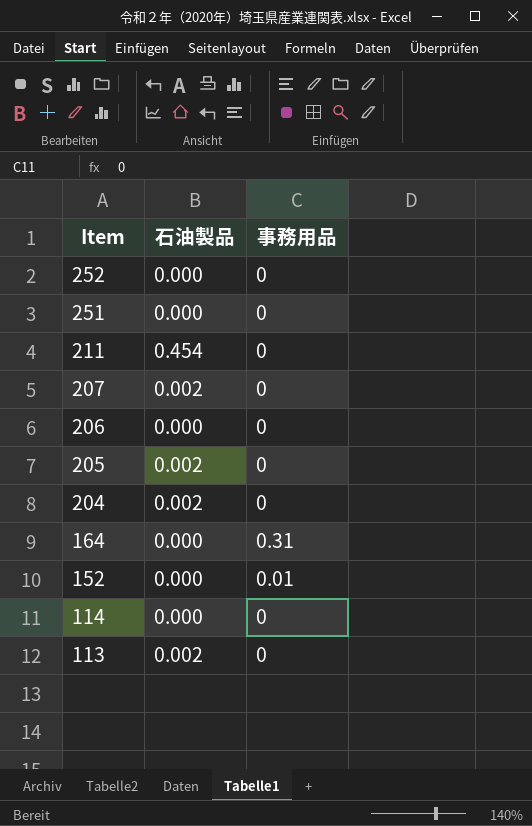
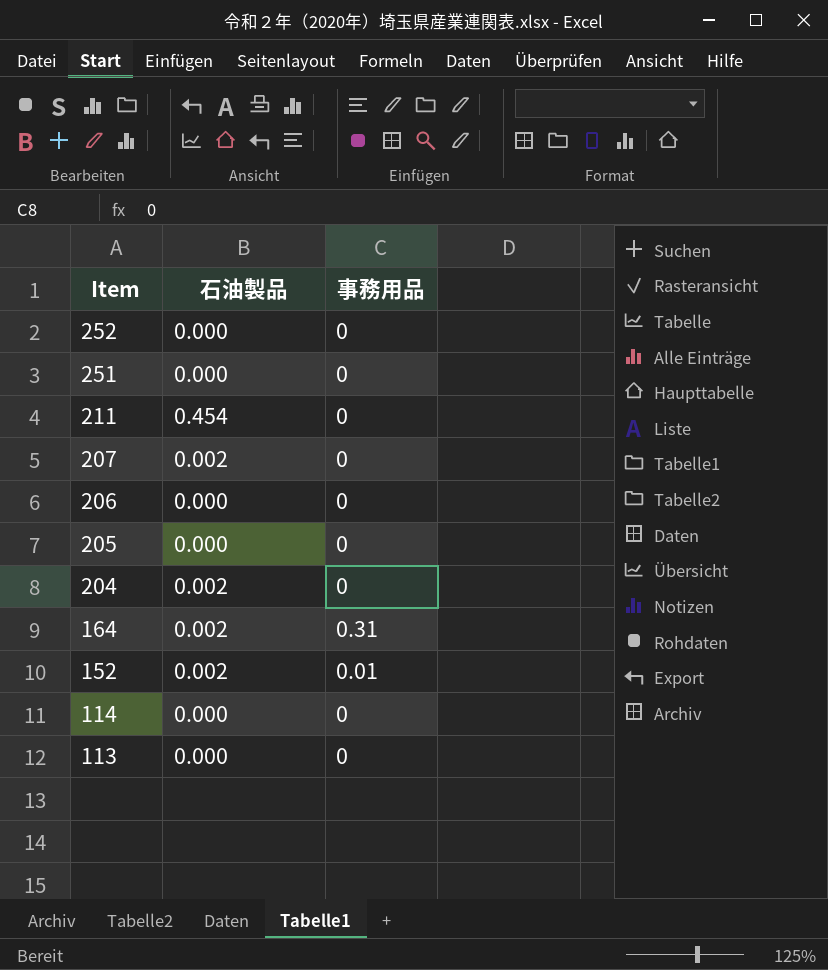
205 | 石油製品: 0.002 -> 0.000
164 | 石油製品: 0.000 -> 0.002
152 | 石油製品: 0.000 -> 0.002
113 | 石油製品: 0.002 -> 0.000

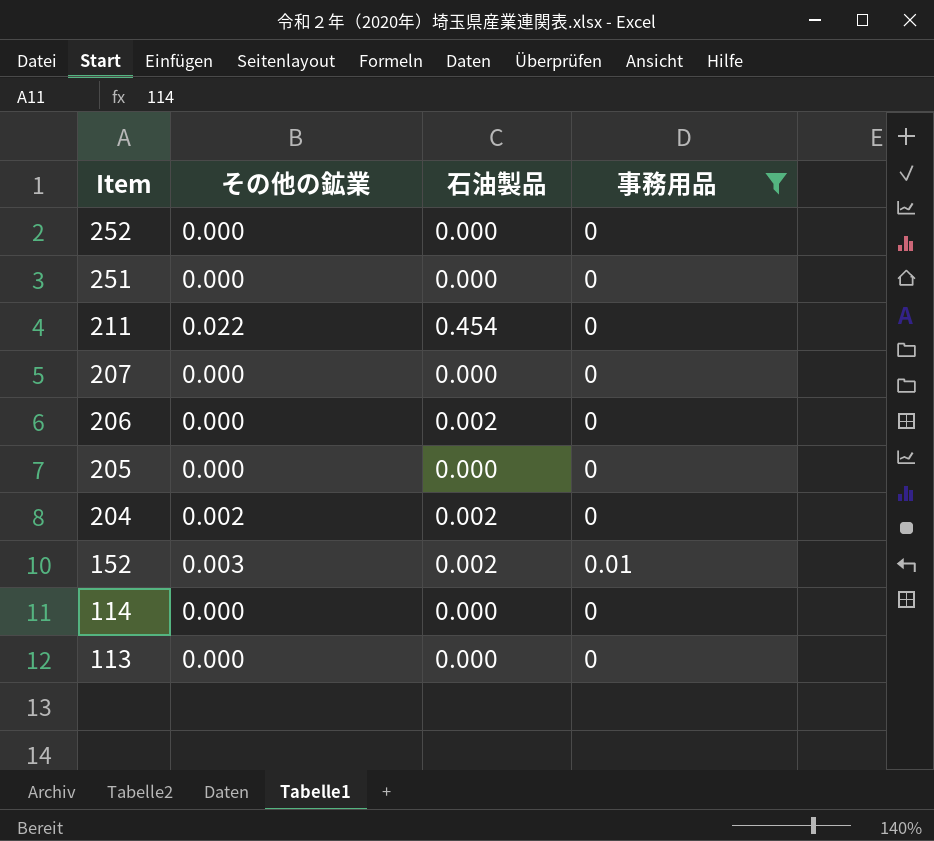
filter: none -> 事務用品 != 0.31
column その他の鉱業 | position: none -> 2
207 | 石油製品: 0.002 -> 0.000
206 | 石油製品: 0.000 -> 0.002

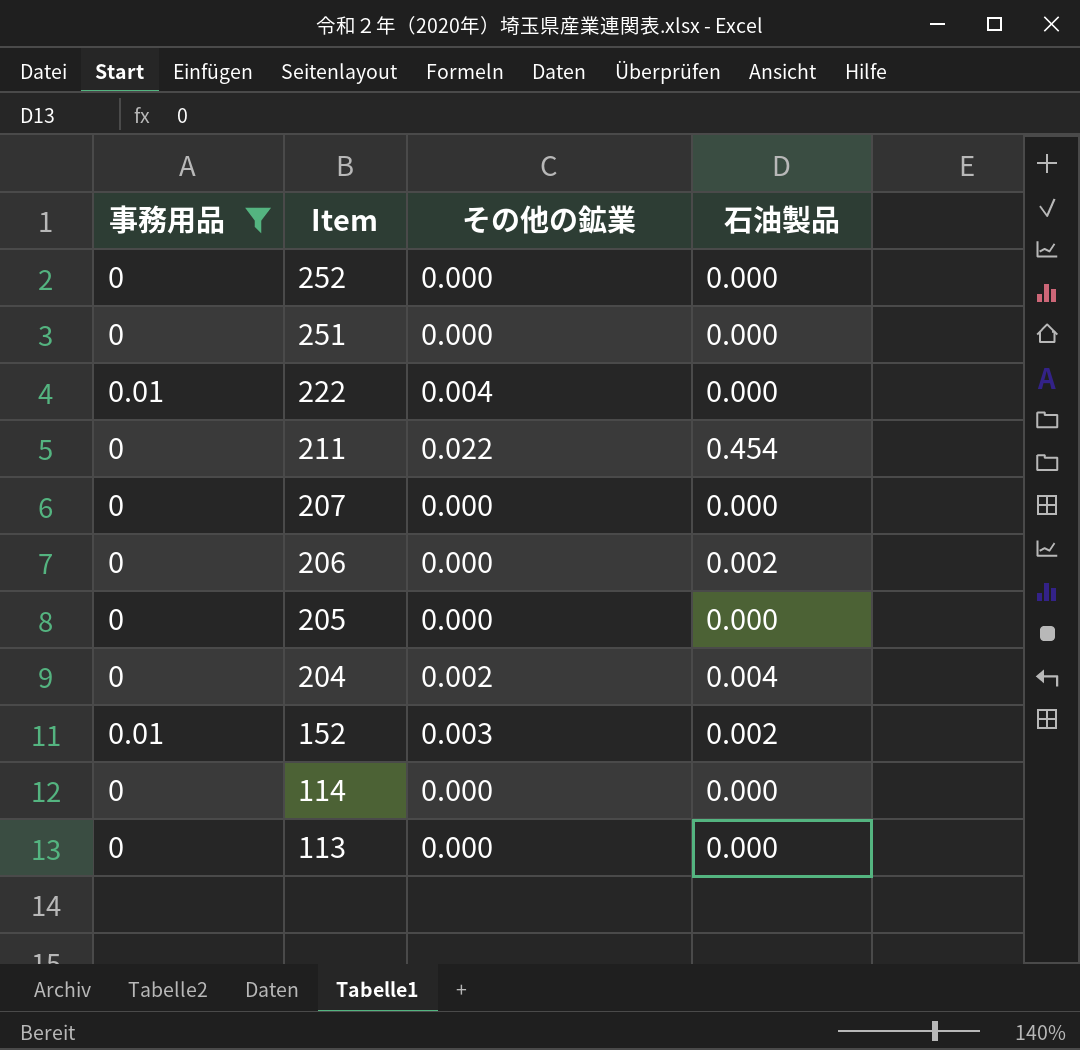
column 事務用品 | position: 4 -> 1
row 222: none -> 0.01 | 0.004 | 0.000
204 | 石油製品: 0.002 -> 0.004

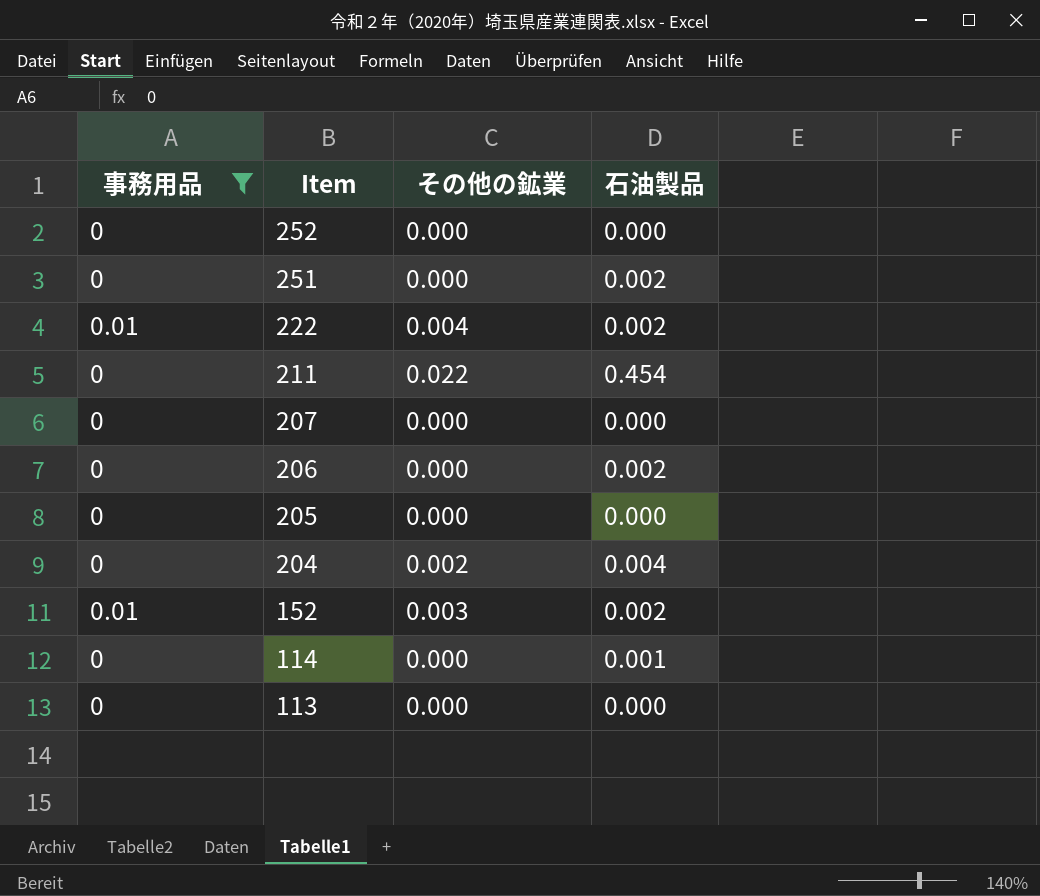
251 | 石油製品: 0.000 -> 0.002
222 | 石油製品: 0.000 -> 0.002
114 | 石油製品: 0.000 -> 0.001

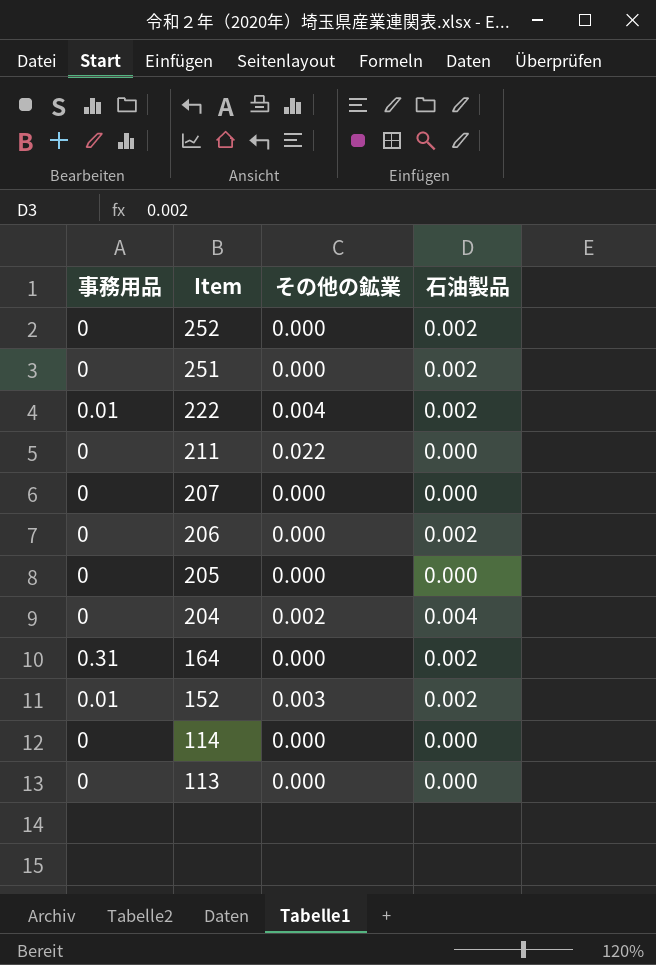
filter: 事務用品 != 0.31 -> none
252 | 石油製品: 0.000 -> 0.002
211 | 石油製品: 0.454 -> 0.000
114 | 石油製品: 0.001 -> 0.000

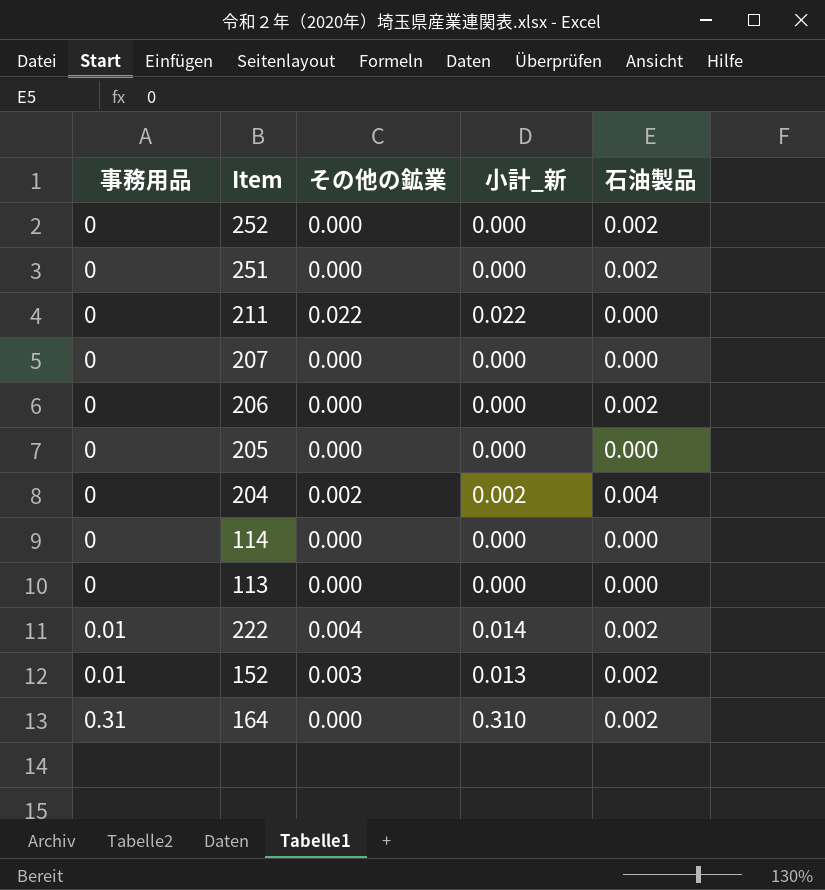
row order: Item descending -> 事務用品 ascending
column 小計_新 | formula: none -> [事務用品] + [その他の鉱業]

